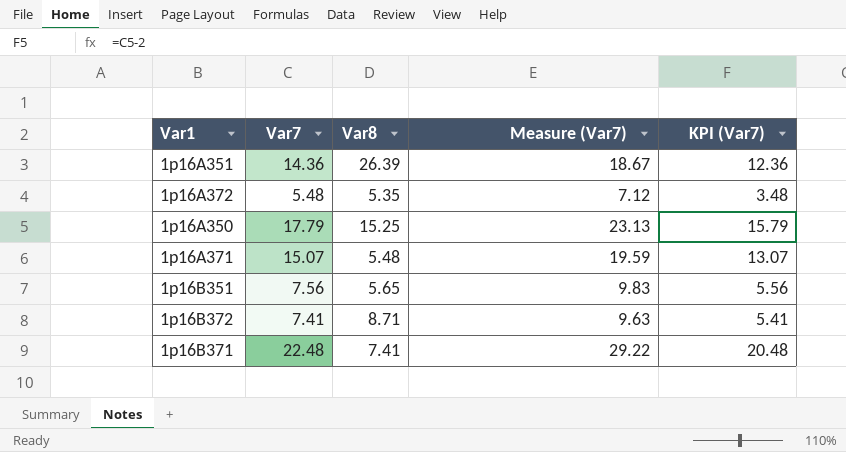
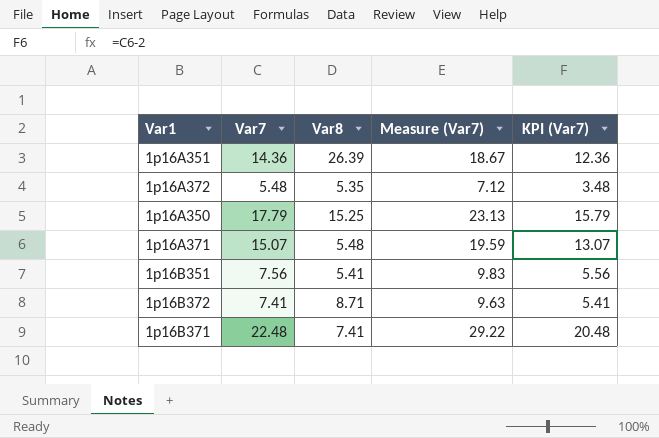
1p16B351 | Var8: 5.65 -> 5.41

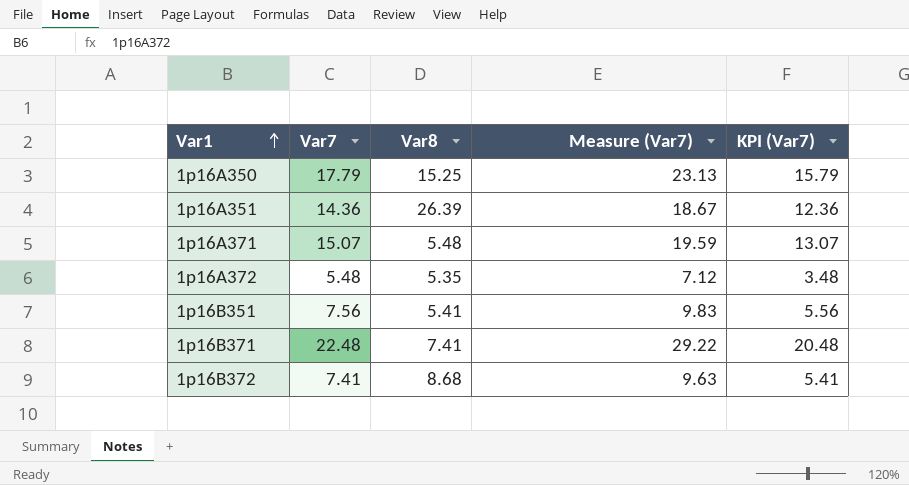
row order: none -> Var1 ascending
1p16B372 | Var8: 8.71 -> 8.68

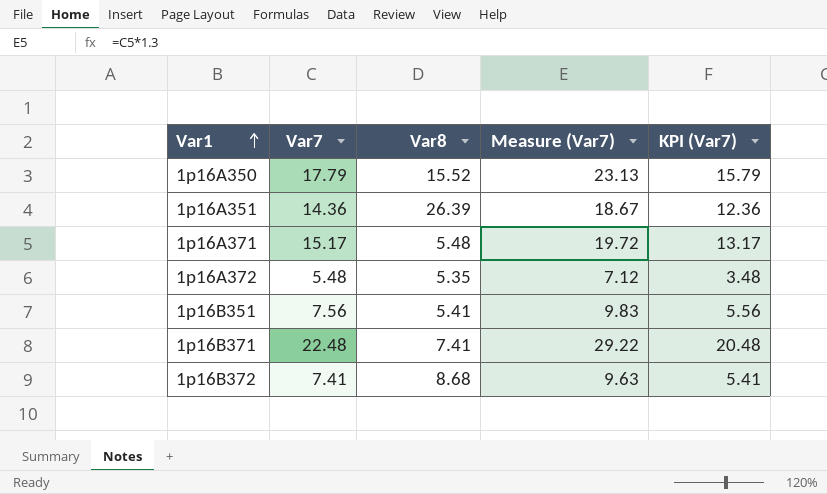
1p16A350 | Var8: 15.25 -> 15.52
1p16A371 | Var7: 15.07 -> 15.17
1p16A371 | Measure (Var7): 19.59 -> 19.72
1p16A371 | KPI (Var7): 13.07 -> 13.17

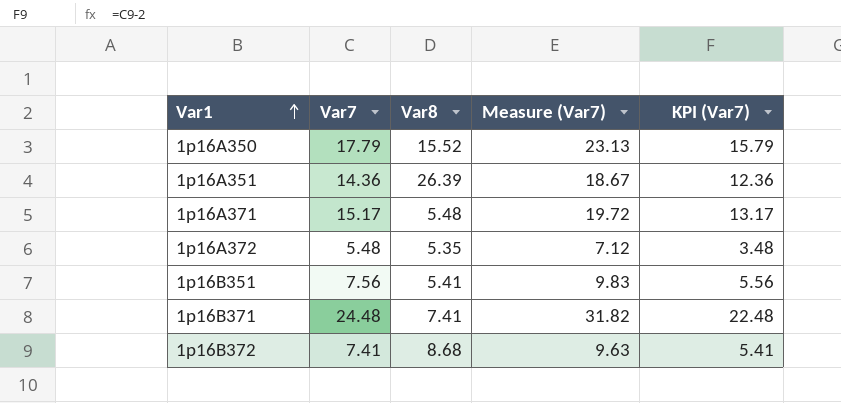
1p16B371 | Var7: 22.48 -> 24.48
1p16B371 | Measure (Var7): 29.22 -> 31.82
1p16B371 | KPI (Var7): 20.48 -> 22.48

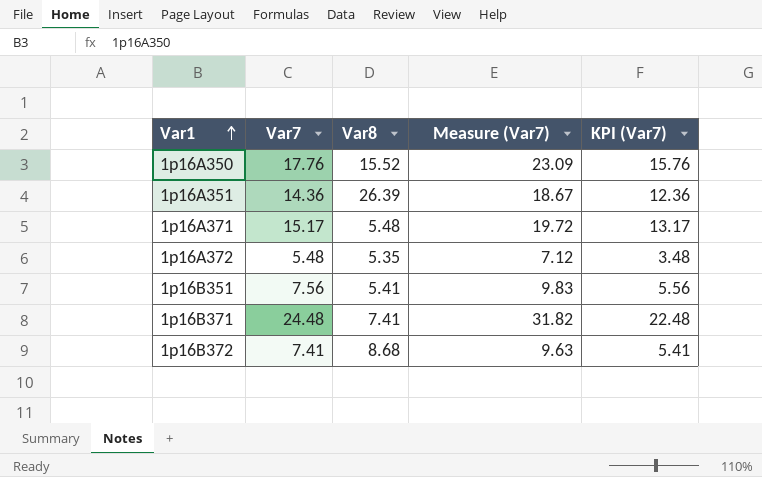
1p16A350 | Var7: 17.79 -> 17.76
1p16A350 | Measure (Var7): 23.13 -> 23.09
1p16A350 | KPI (Var7): 15.79 -> 15.76

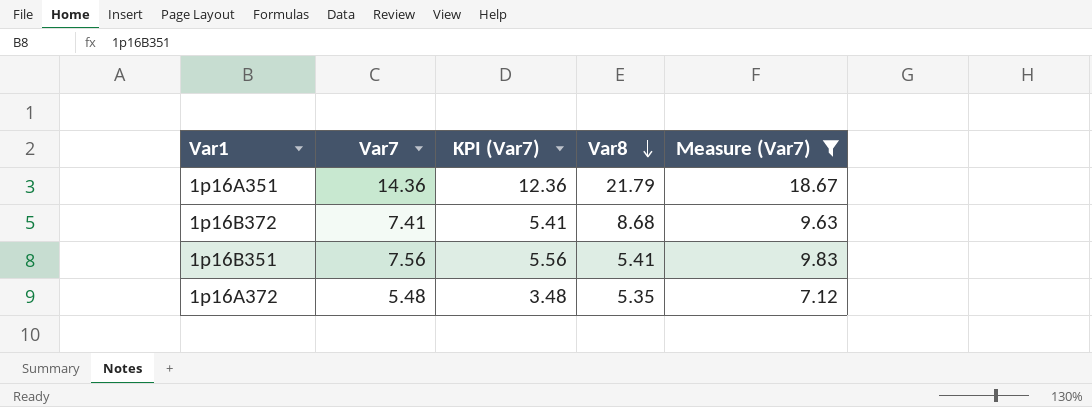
filter: none -> Measure (Var7) <= 18.67
row order: Var1 ascending -> Var8 descending
column KPI (Var7) | position: 5 -> 3
1p16A351 | Var8: 26.39 -> 21.79

